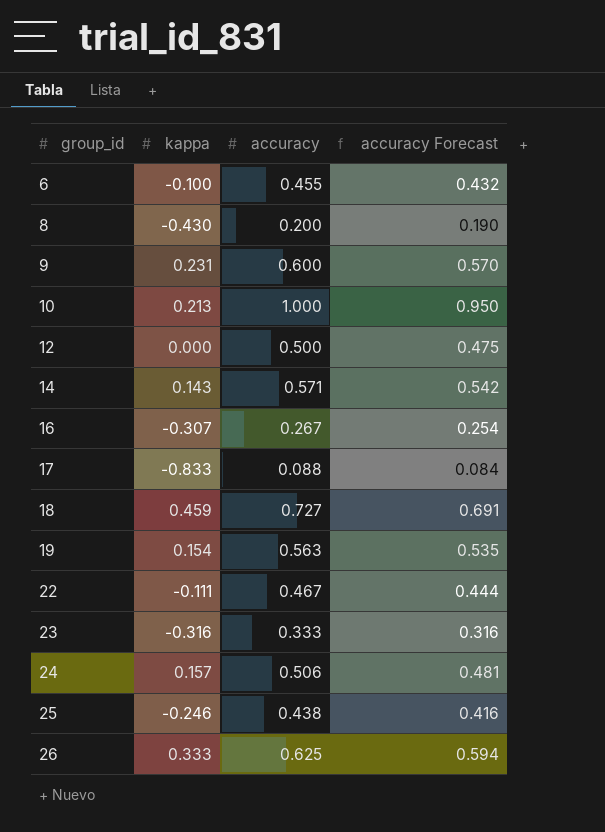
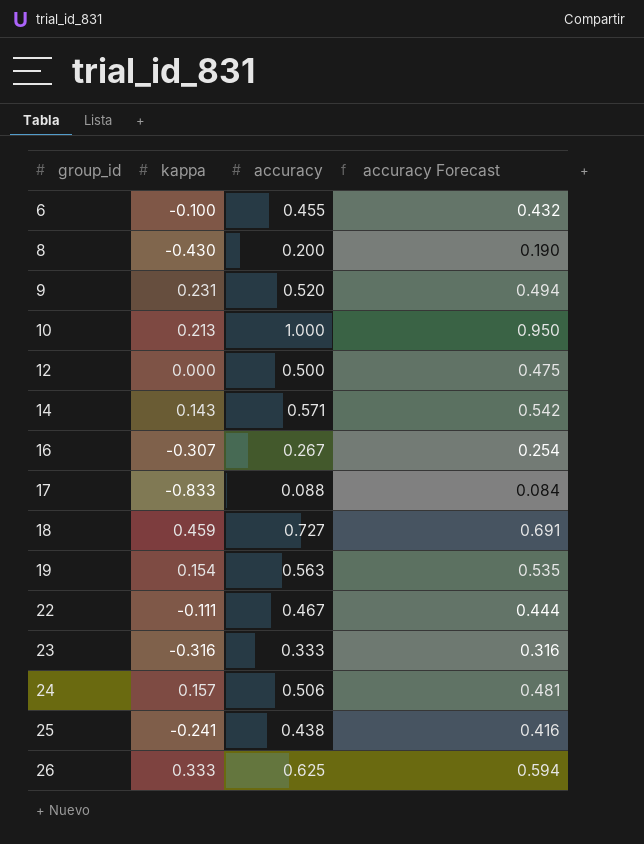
9 | accuracy: 0.600 -> 0.520
9 | accuracy Forecast: 0.570 -> 0.494
25 | kappa: -0.246 -> -0.241

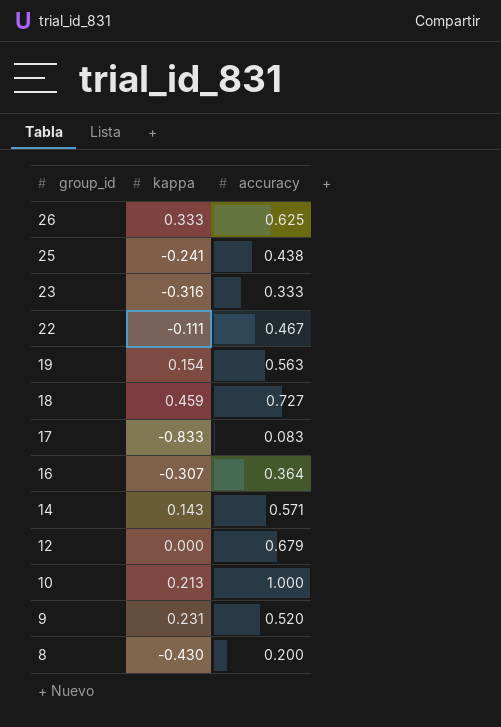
row order: group_id ascending -> group_id descending
column accuracy Forecast | formula: [accuracy] * 0.95 -> none
row 6: -0.100 | 0.455 | 0.432 -> none
row 24: 0.157 | 0.506 | 0.481 -> none
17 | accuracy: 0.088 -> 0.083
16 | accuracy: 0.267 -> 0.364
12 | accuracy: 0.500 -> 0.679

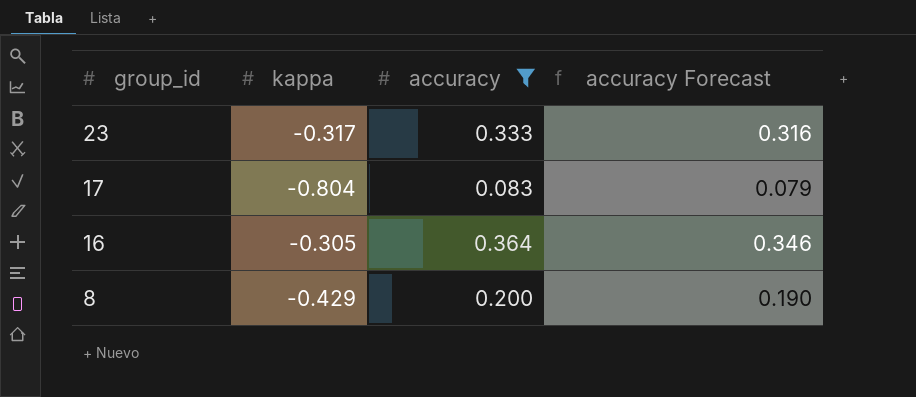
filter: none -> accuracy <= 0.364
column accuracy Forecast | formula: none -> [accuracy] * 0.95
23 | kappa: -0.316 -> -0.317
17 | kappa: -0.833 -> -0.804
16 | kappa: -0.307 -> -0.305
8 | kappa: -0.430 -> -0.429

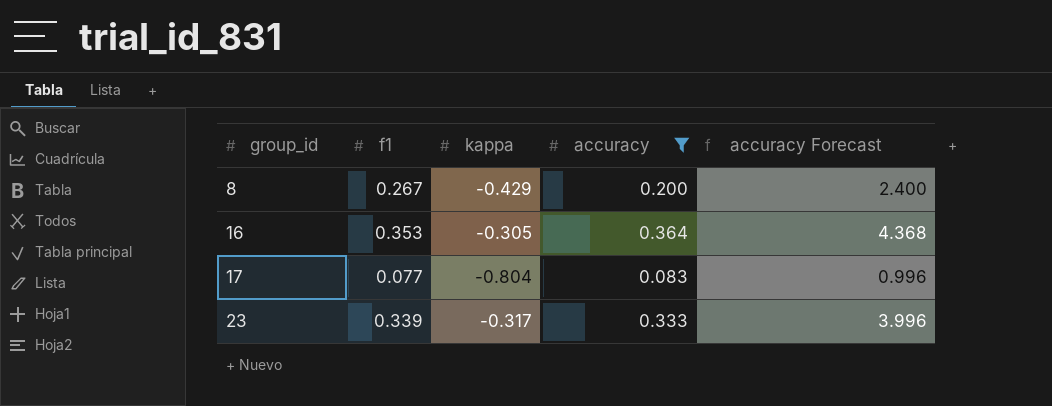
row order: group_id descending -> group_id ascending
column f1 | position: none -> 2
column accuracy Forecast | formula: [accuracy] * 0.95 -> [accuracy] * 12

